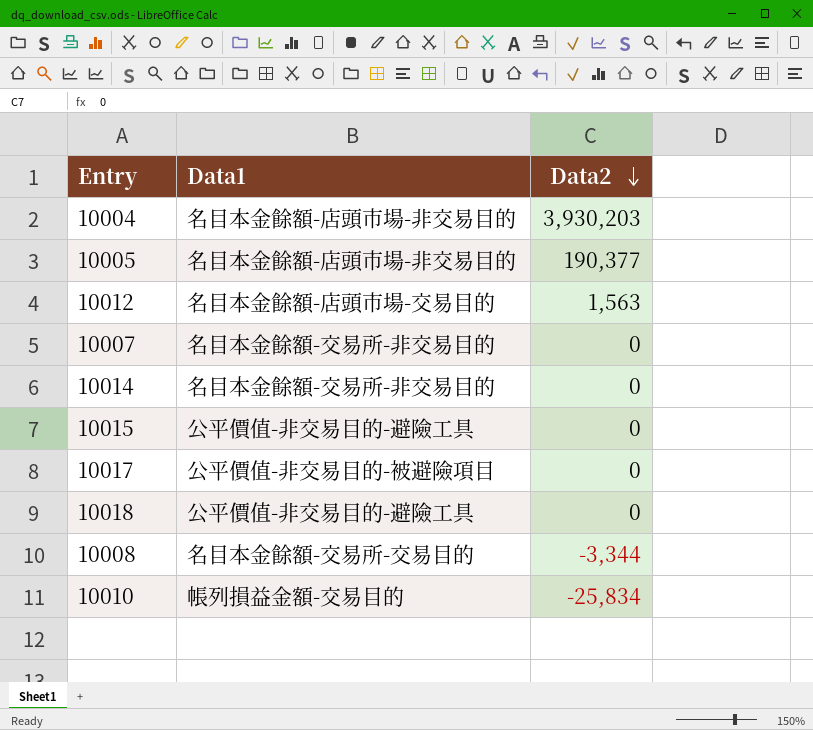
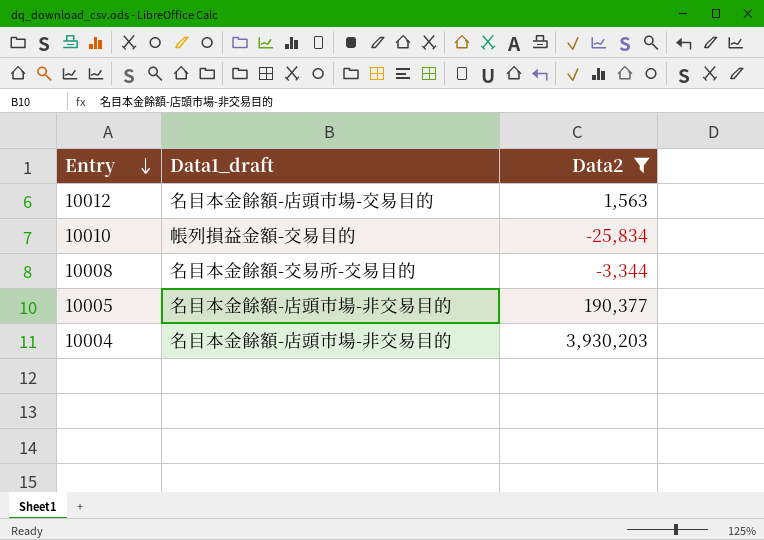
filter: none -> Data2 != 0
row order: Data2 descending -> Entry descending
column name: Data1 -> Data1_draft

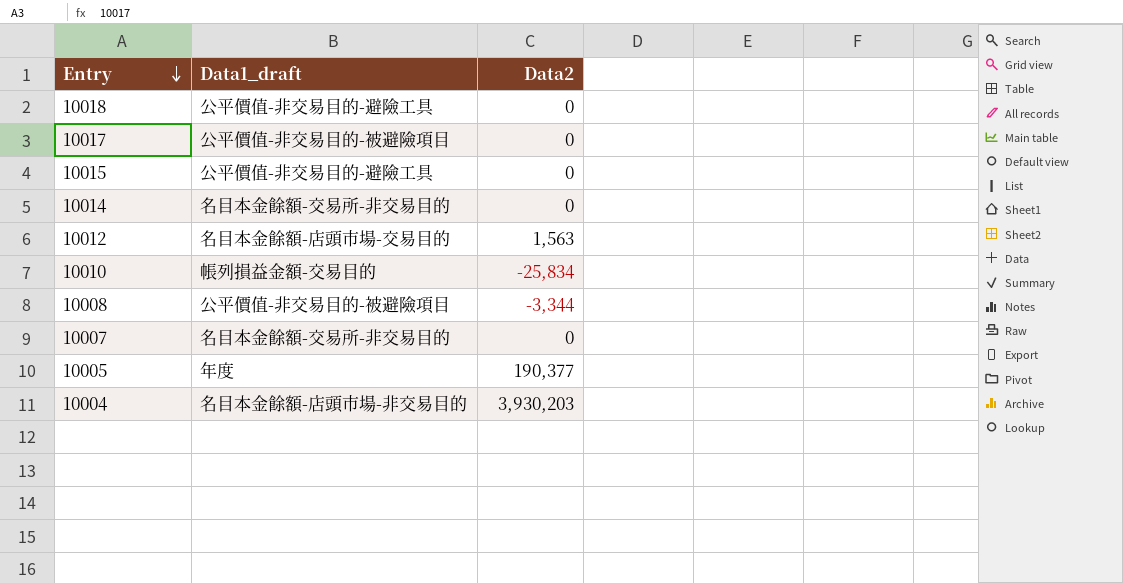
filter: Data2 != 0 -> none
10008 | Data1_draft: 名目本金餘額-交易所-交易目的 -> 公平價值-非交易目的-被避險項目
10005 | Data1_draft: 名目本金餘額-店頭市場-非交易目的 -> 年度

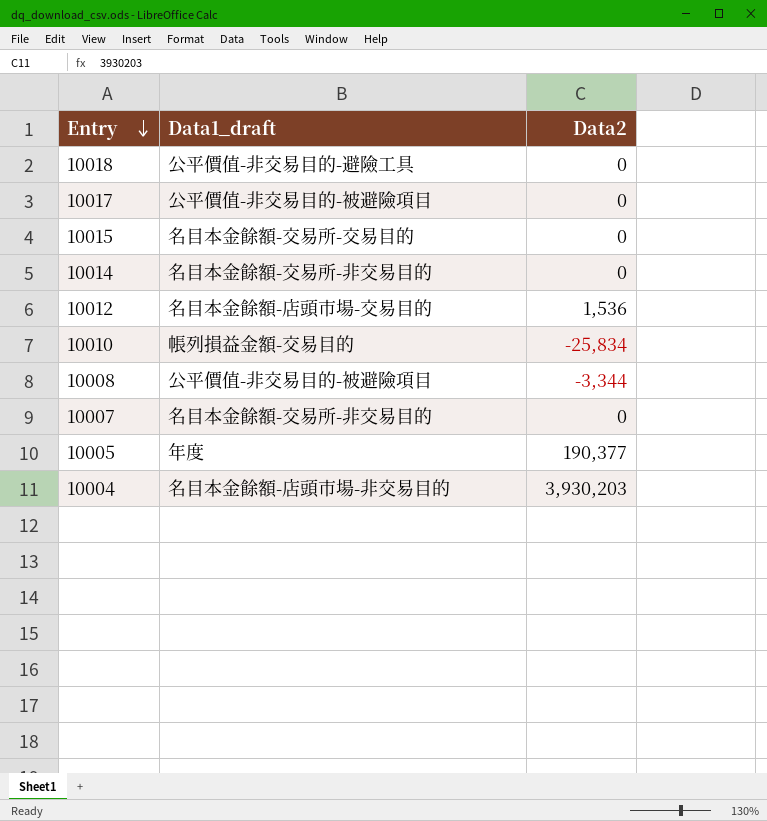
10015 | Data1_draft: 公平價值-非交易目的-避險工具 -> 名目本金餘額-交易所-交易目的
10012 | Data2: 1,563 -> 1,536

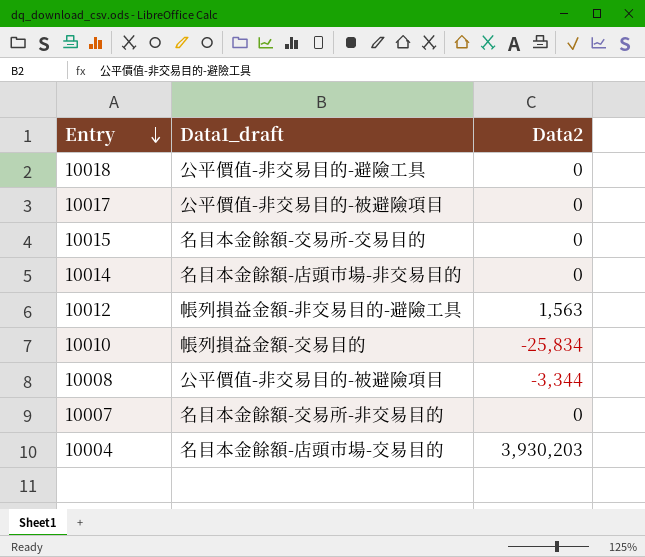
row 10005: 年度 | 190,377 -> none
10014 | Data1_draft: 名目本金餘額-交易所-非交易目的 -> 名目本金餘額-店頭市場-非交易目的
10012 | Data1_draft: 名目本金餘額-店頭市場-交易目的 -> 帳列損益金額-非交易目的-避險工具
10012 | Data2: 1,536 -> 1,563
10004 | Data1_draft: 名目本金餘額-店頭市場-非交易目的 -> 名目本金餘額-店頭市場-交易目的

